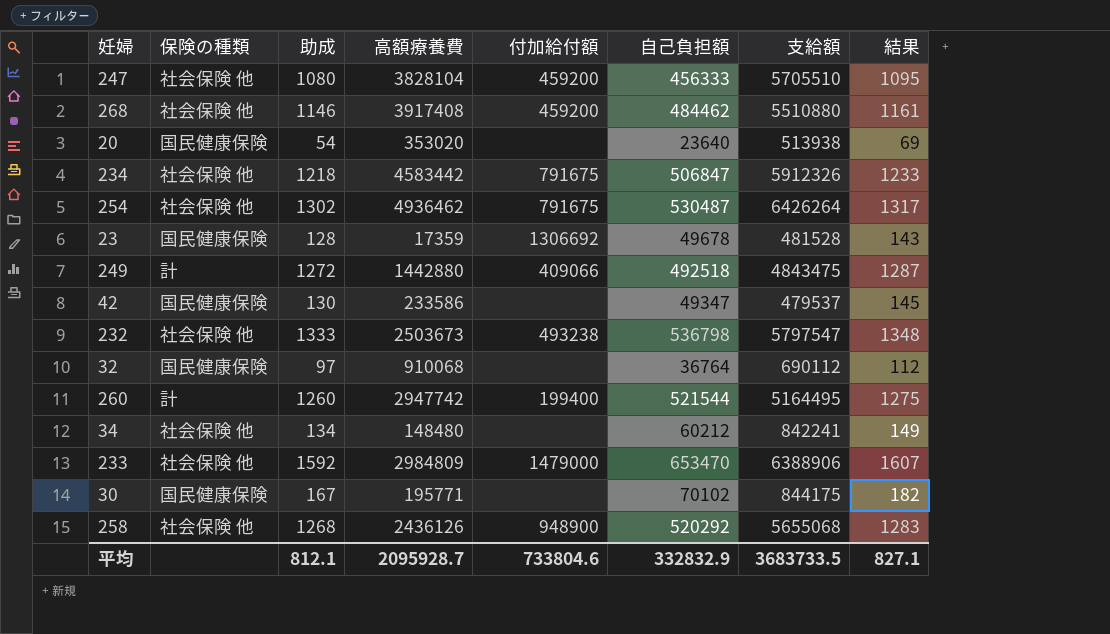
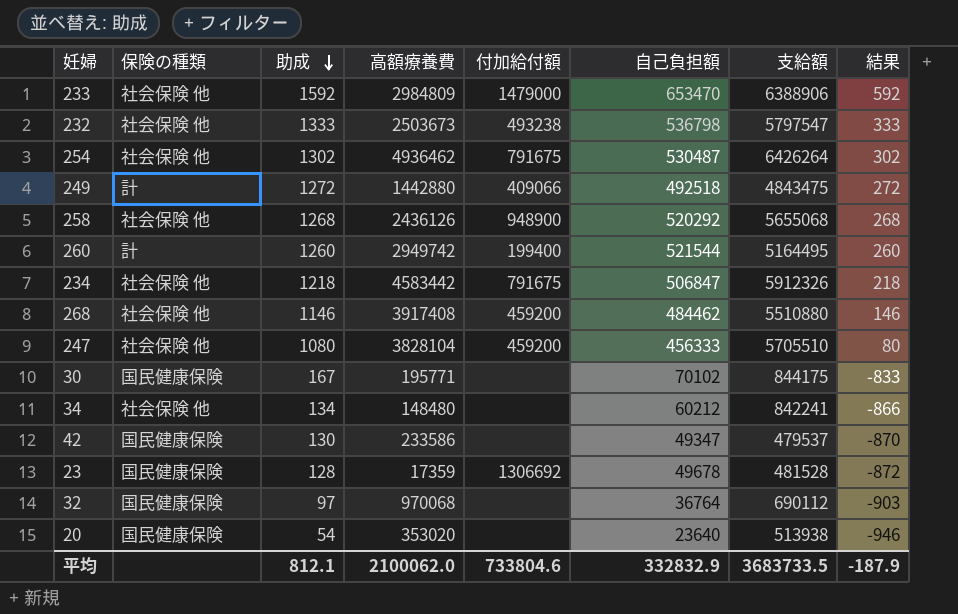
row order: none -> 助成 descending
column 結果 | formula: [助成] + 15 -> [助成] - 1000
260 | 高額療養費: 2947742 -> 2949742
32 | 高額療養費: 910068 -> 970068
平均 | 高額療養費: 2095928.7 -> 2100062.0
平均 | 結果: 827.1 -> -187.9

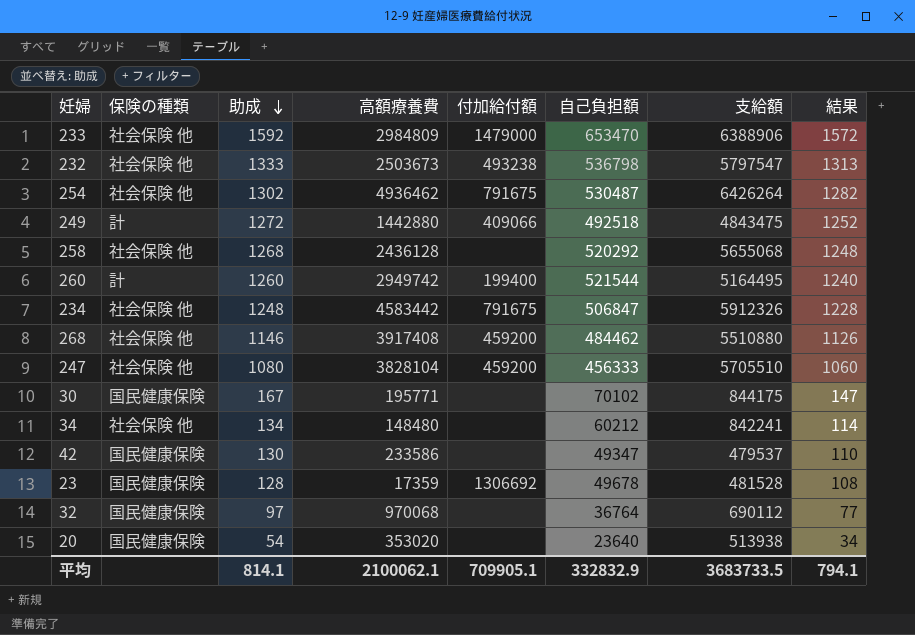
column 結果 | formula: [助成] - 1000 -> [助成] - 20
258 | 高額療養費: 2436126 -> 2436128
258 | 付加給付額: 948900 -> none
234 | 助成: 1218 -> 1248
平均 | 助成: 812.1 -> 814.1
平均 | 高額療養費: 2100062.0 -> 2100062.1
平均 | 付加給付額: 733804.6 -> 709905.1
平均 | 結果: -187.9 -> 794.1

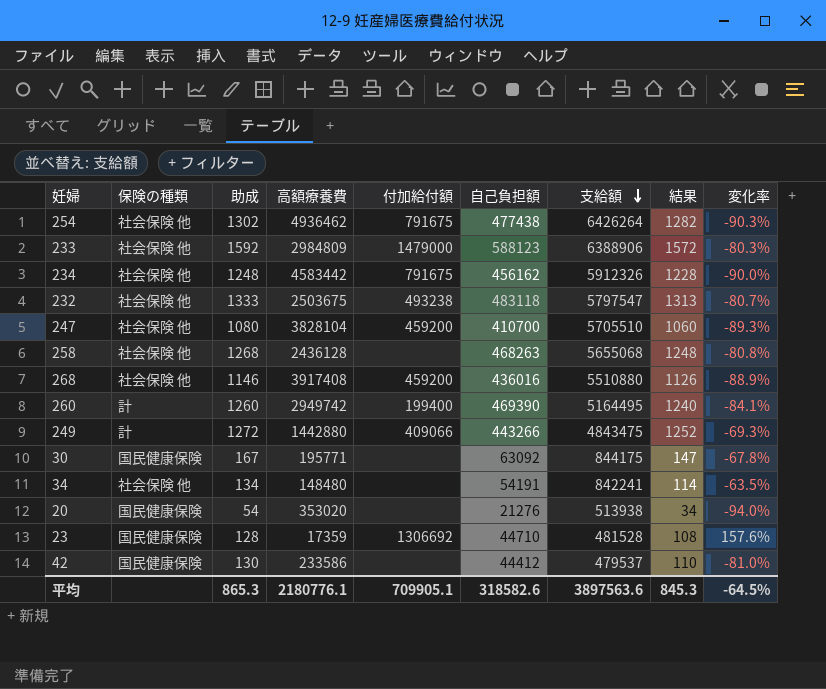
row order: 助成 descending -> 支給額 descending
column 変化率 | formula: none -> ([自己負担額] - [高額療養費]) / [高額療養費]
row 32: 国民健康保険 | 97 | 970068 | none | 36764 | 690112 | 77 -> none
254 | 自己負担額: 530487 -> 477438
233 | 自己負担額: 653470 -> 588123
234 | 自己負担額: 506847 -> 456162
232 | 高額療養費: 2503673 -> 2503675
232 | 自己負担額: 536798 -> 483118
247 | 自己負担額: 456333 -> 410700
258 | 自己負担額: 520292 -> 468263
268 | 自己負担額: 484462 -> 436016
260 | 自己負担額: 521544 -> 469390
249 | 自己負担額: 492518 -> 443266
30 | 自己負担額: 70102 -> 63092
34 | 自己負担額: 60212 -> 54191
20 | 自己負担額: 23640 -> 21276
23 | 自己負担額: 49678 -> 44710
42 | 自己負担額: 49347 -> 44412
平均 | 助成: 814.1 -> 865.3
平均 | 高額療養費: 2100062.1 -> 2180776.1
平均 | 自己負担額: 332832.9 -> 318582.6
平均 | 支給額: 3683733.5 -> 3897563.6
平均 | 結果: 794.1 -> 845.3

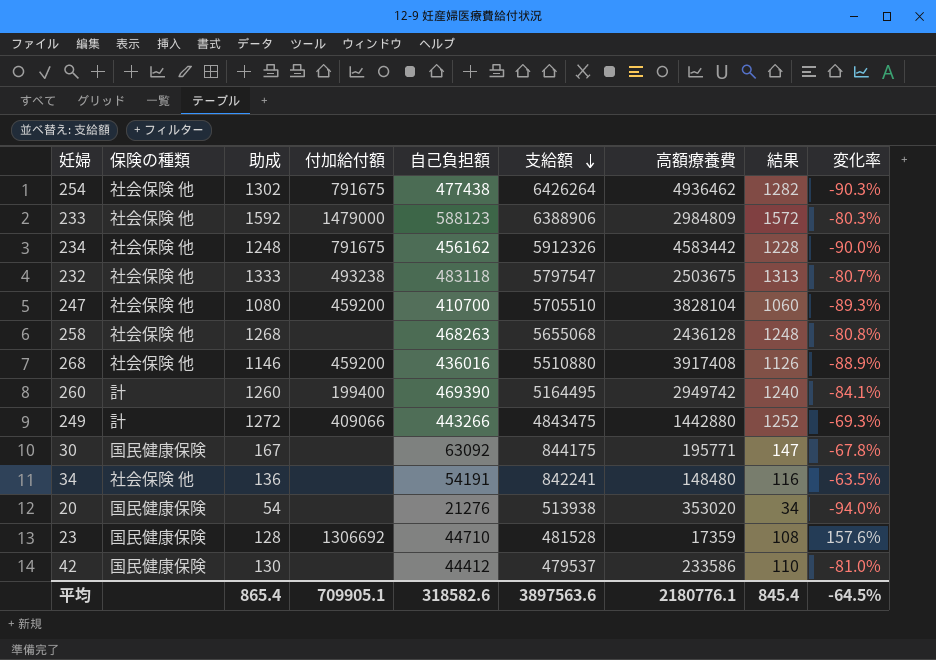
column 高額療養費 | position: 4 -> 7
34 | 助成: 134 -> 136
34 | 結果: 114 -> 116
平均 | 助成: 865.3 -> 865.4
平均 | 結果: 845.3 -> 845.4

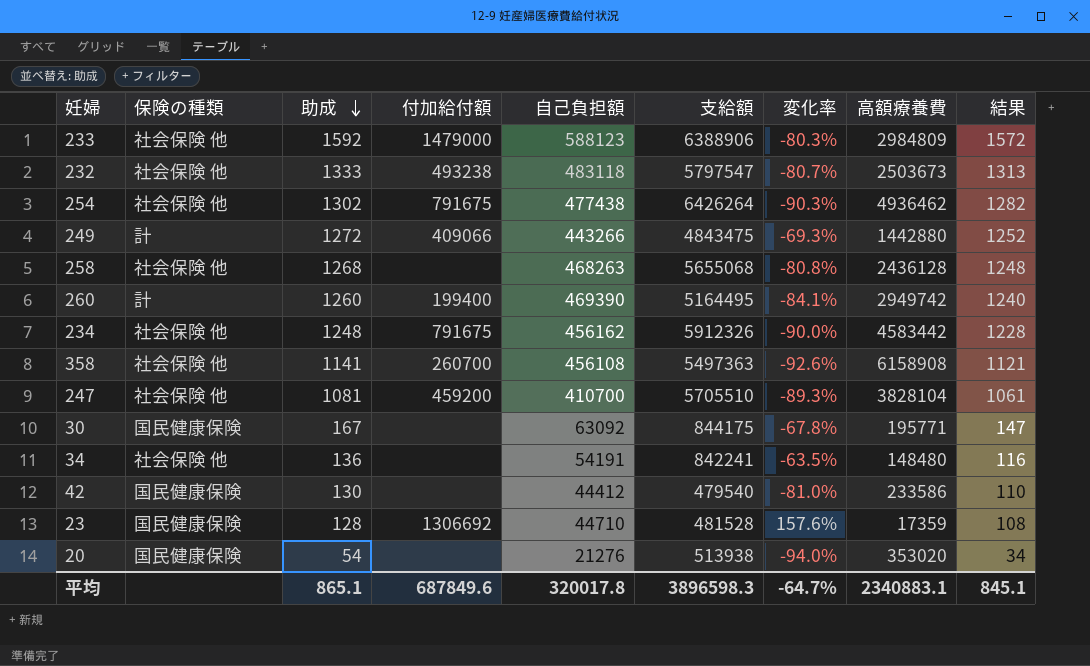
row order: 支給額 descending -> 助成 descending
column 変化率 | position: 9 -> 7
row 268: 社会保険 他 | 1146 | 459200 | 436016 | 5510880 | 3917408 | 1126 | -88.9% -> none
232 | 高額療養費: 2503675 -> 2503673
row 358: none -> 社会保険 他 | 1141 | 260700 | 456108 | 5497363 | -92.6% | 6158908 | 1121
247 | 助成: 1080 -> 1081
247 | 結果: 1060 -> 1061
42 | 支給額: 479537 -> 479540
平均 | 助成: 865.4 -> 865.1
平均 | 付加給付額: 709905.1 -> 687849.6
平均 | 自己負担額: 318582.6 -> 320017.8
平均 | 支給額: 3897563.6 -> 3896598.3
平均 | 変化率: -64.5% -> -64.7%
平均 | 高額療養費: 2180776.1 -> 2340883.1
平均 | 結果: 845.4 -> 845.1

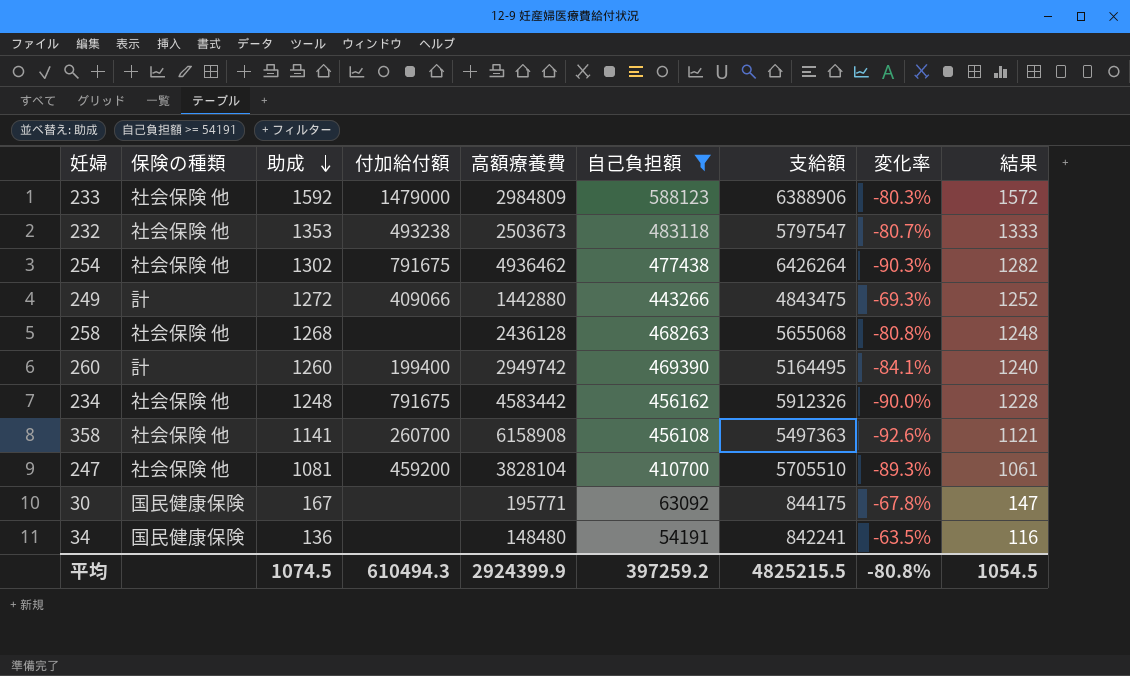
filter: none -> 自己負担額 >= 54191
column 高額療養費 | position: 8 -> 5
232 | 助成: 1333 -> 1353
232 | 結果: 1313 -> 1333
34 | 保険の種類: 社会保険 他 -> 国民健康保険
平均 | 助成: 865.1 -> 1074.5
平均 | 付加給付額: 687849.6 -> 610494.3
平均 | 高額療養費: 2340883.1 -> 2924399.9
平均 | 自己負担額: 320017.8 -> 397259.2
平均 | 支給額: 3896598.3 -> 4825215.5
平均 | 変化率: -64.7% -> -80.8%
平均 | 結果: 845.1 -> 1054.5

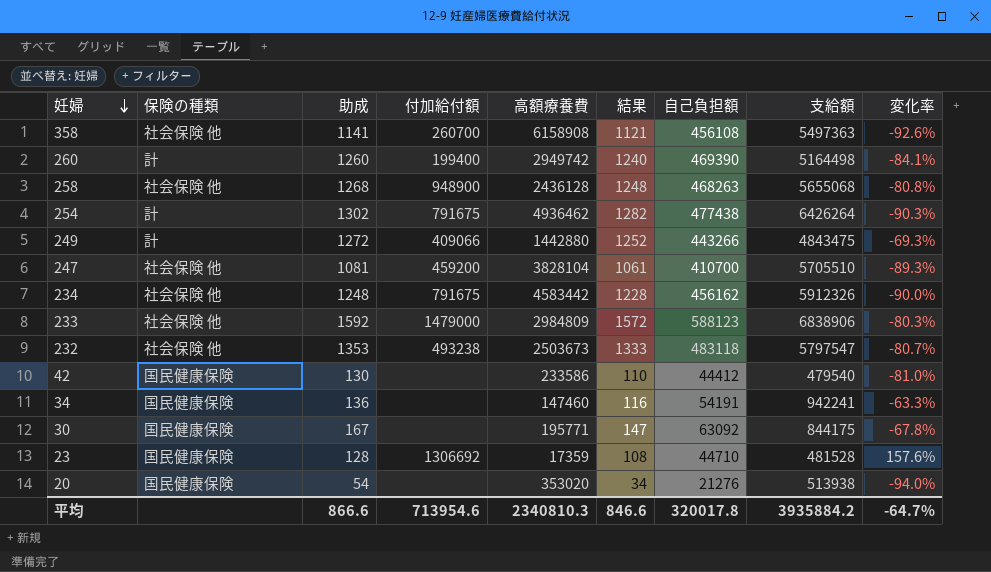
filter: 自己負担額 >= 54191 -> none
row order: 助成 descending -> 妊婦 descending
column 結果 | position: 9 -> 6
260 | 支給額: 5164495 -> 5164498
258 | 付加給付額: none -> 948900
254 | 保険の種類: 社会保険 他 -> 計
233 | 支給額: 6388906 -> 6838906
34 | 高額療養費: 148480 -> 147460
34 | 支給額: 842241 -> 942241
34 | 変化率: -63.5% -> -63.3%
平均 | 助成: 1074.5 -> 866.6
平均 | 付加給付額: 610494.3 -> 713954.6
平均 | 高額療養費: 2924399.9 -> 2340810.3
平均 | 結果: 1054.5 -> 846.6
平均 | 自己負担額: 397259.2 -> 320017.8
平均 | 支給額: 4825215.5 -> 3935884.2
平均 | 変化率: -80.8% -> -64.7%

